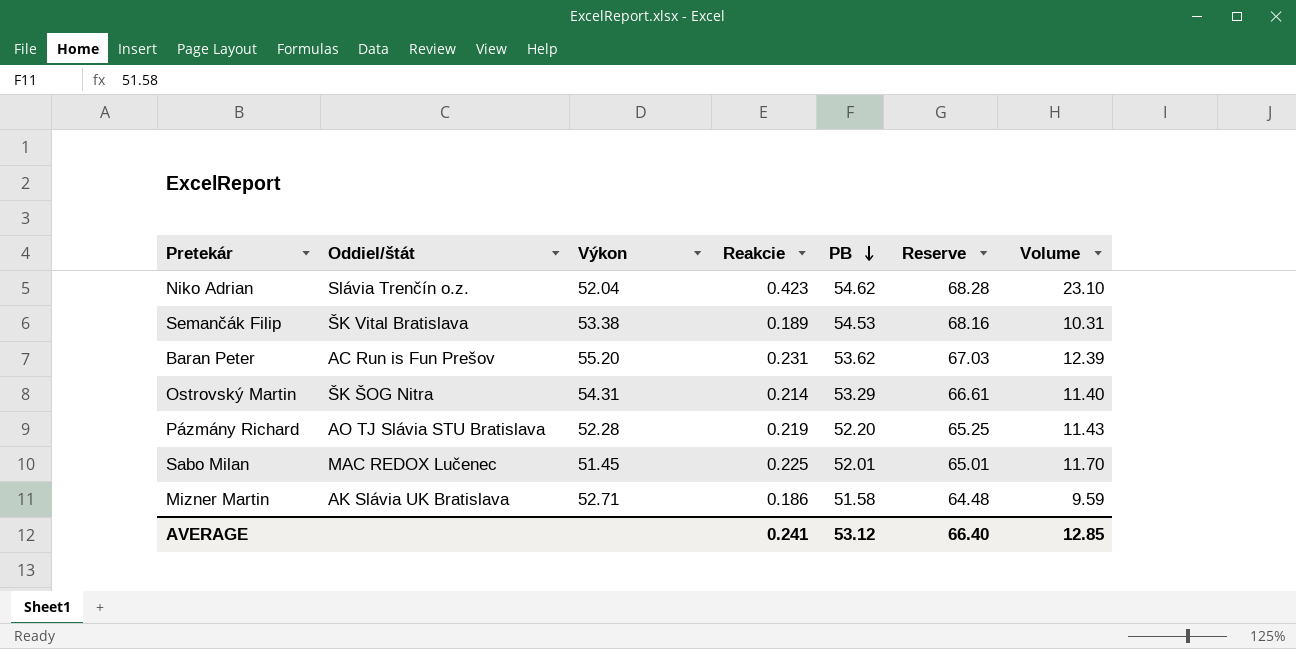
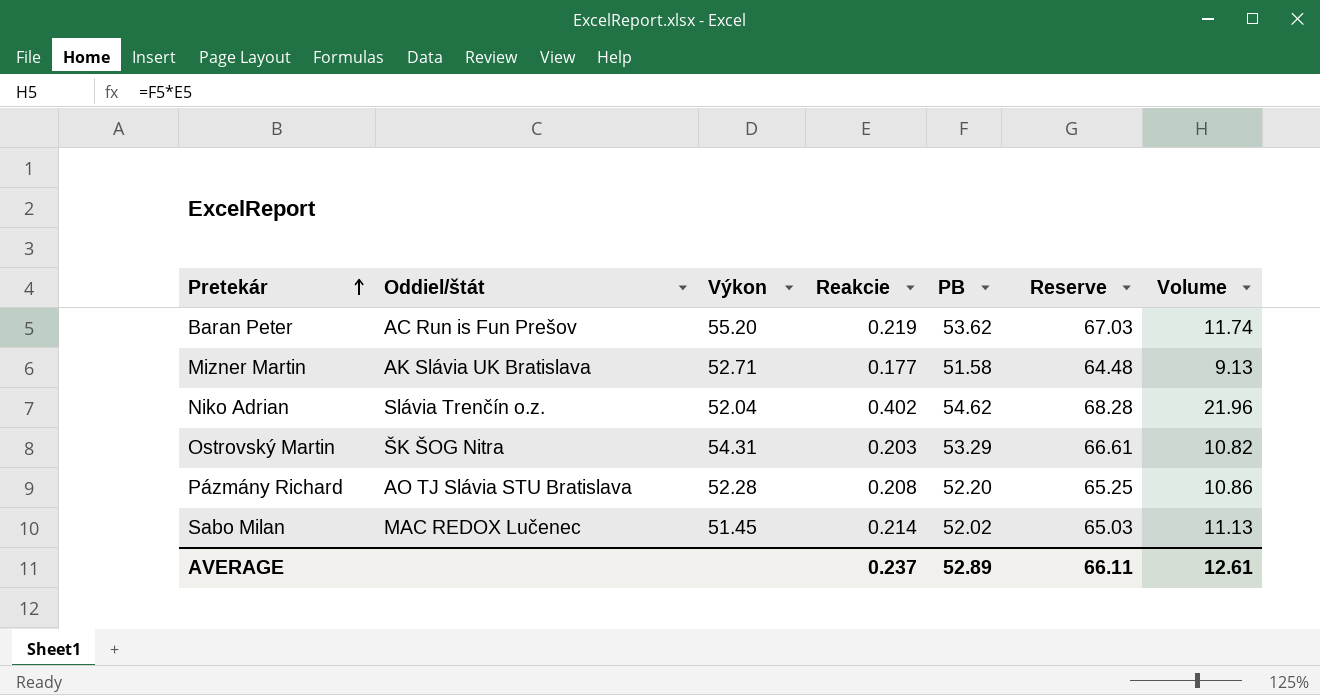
row order: PB descending -> Pretekár ascending
row Semančák Filip: ŠK Vital Bratislava | 53.38 | 0.189 | 54.53 | 68.16 | 10.31 -> none
Baran Peter | Reakcie: 0.231 -> 0.219
Baran Peter | Volume: 12.39 -> 11.74
Mizner Martin | Reakcie: 0.186 -> 0.177
Mizner Martin | Volume: 9.59 -> 9.13
Niko Adrian | Reakcie: 0.423 -> 0.402
Niko Adrian | Volume: 23.10 -> 21.96
Ostrovský Martin | Reakcie: 0.214 -> 0.203
Ostrovský Martin | Volume: 11.40 -> 10.82
Pázmány Richard | Reakcie: 0.219 -> 0.208
Pázmány Richard | Volume: 11.43 -> 10.86
Sabo Milan | Reakcie: 0.225 -> 0.214
Sabo Milan | PB: 52.01 -> 52.02
Sabo Milan | Reserve: 65.01 -> 65.03
Sabo Milan | Volume: 11.70 -> 11.13
AVERAGE | Reakcie: 0.241 -> 0.237
AVERAGE | PB: 53.12 -> 52.89
AVERAGE | Reserve: 66.40 -> 66.11
AVERAGE | Volume: 12.85 -> 12.61

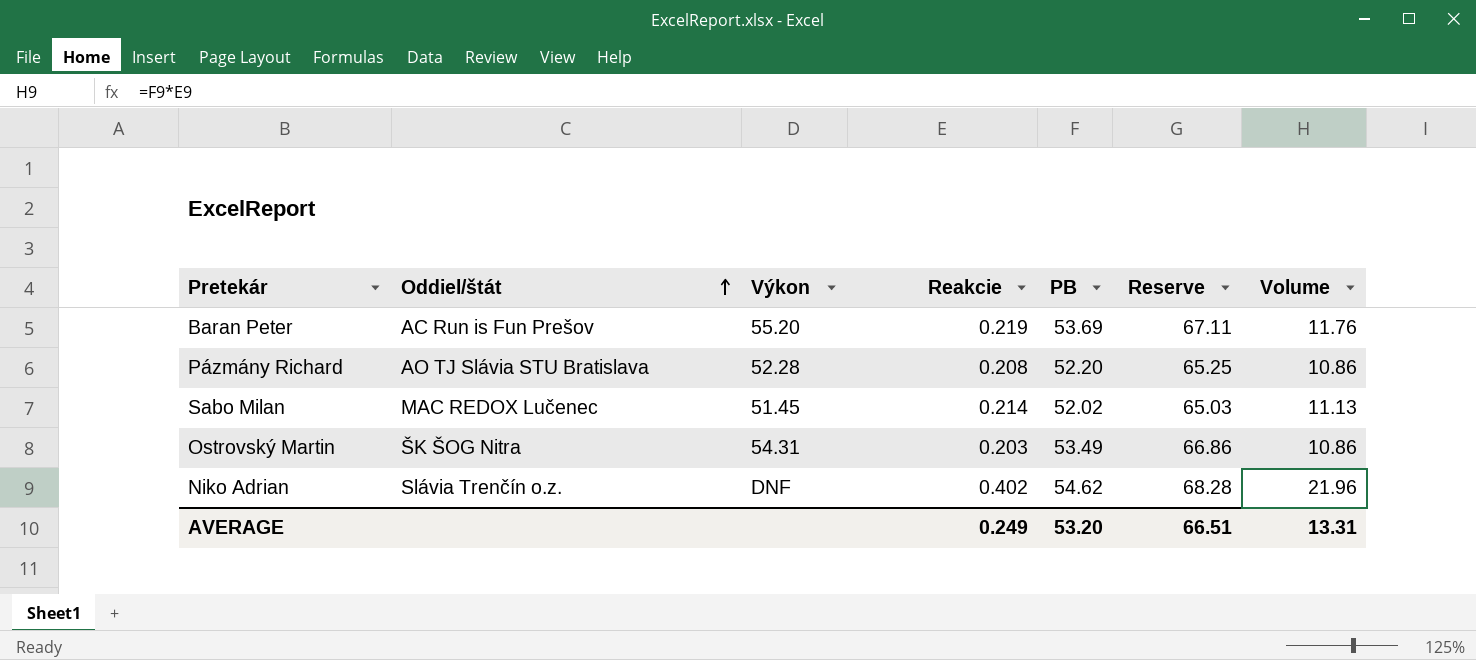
row order: Pretekár ascending -> Oddiel/štát ascending
row Mizner Martin: AK Slávia UK Bratislava | 52.71 | 0.177 | 51.58 | 64.48 | 9.13 -> none
Baran Peter | PB: 53.62 -> 53.69
Baran Peter | Reserve: 67.03 -> 67.11
Baran Peter | Volume: 11.74 -> 11.76
Ostrovský Martin | PB: 53.29 -> 53.49
Ostrovský Martin | Reserve: 66.61 -> 66.86
Ostrovský Martin | Volume: 10.82 -> 10.86
Niko Adrian | Výkon: 52.04 -> DNF
AVERAGE | Reakcie: 0.237 -> 0.249
AVERAGE | PB: 52.89 -> 53.20
AVERAGE | Reserve: 66.11 -> 66.51
AVERAGE | Volume: 12.61 -> 13.31

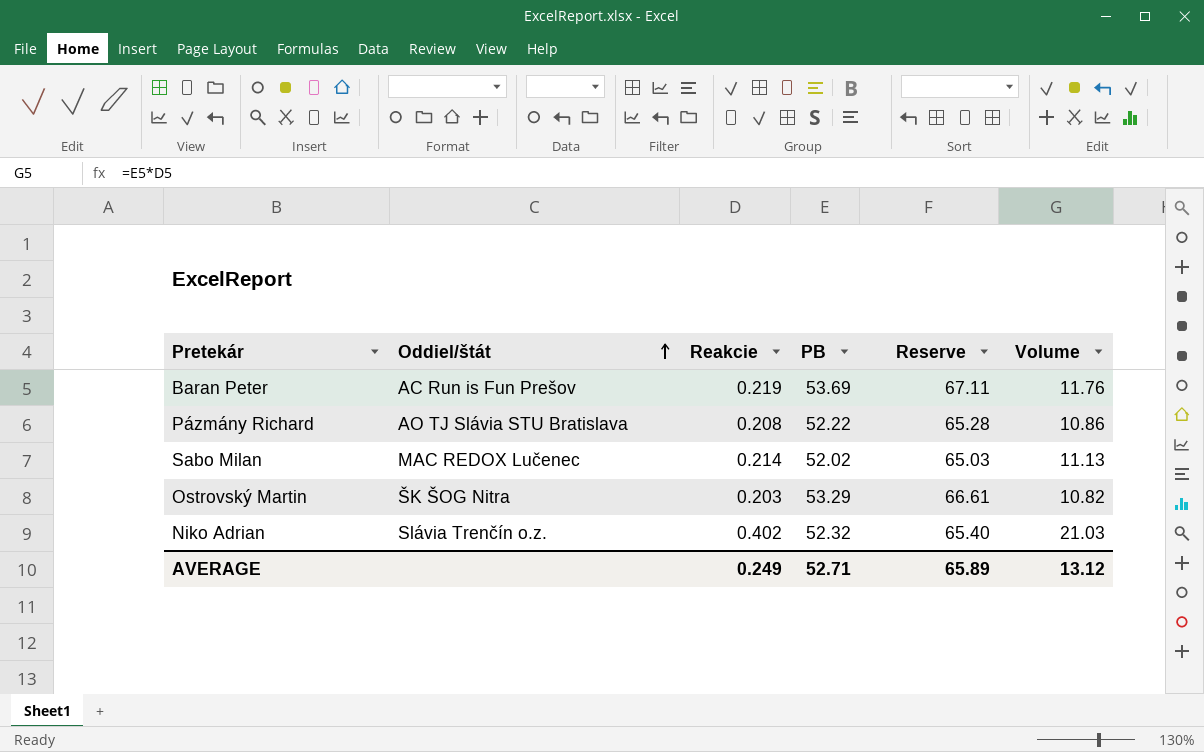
column Výkon | position: 3 -> none
Pázmány Richard | PB: 52.20 -> 52.22
Pázmány Richard | Reserve: 65.25 -> 65.28
Ostrovský Martin | PB: 53.49 -> 53.29
Ostrovský Martin | Reserve: 66.86 -> 66.61
Ostrovský Martin | Volume: 10.86 -> 10.82
Niko Adrian | PB: 54.62 -> 52.32
Niko Adrian | Reserve: 68.28 -> 65.40
Niko Adrian | Volume: 21.96 -> 21.03
AVERAGE | PB: 53.20 -> 52.71
AVERAGE | Reserve: 66.51 -> 65.89
AVERAGE | Volume: 13.31 -> 13.12

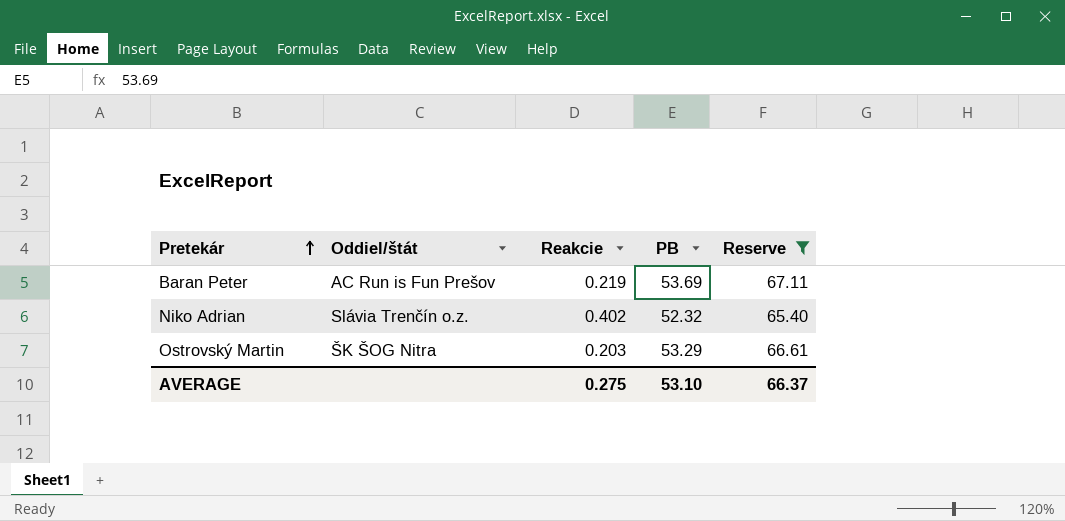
filter: none -> Reserve >= 65.40
row order: Oddiel/štát ascending -> Pretekár ascending
column Volume | formula: [Reakcie] * [PB] -> none
AVERAGE | Reakcie: 0.249 -> 0.275
AVERAGE | PB: 52.71 -> 53.10
AVERAGE | Reserve: 65.89 -> 66.37

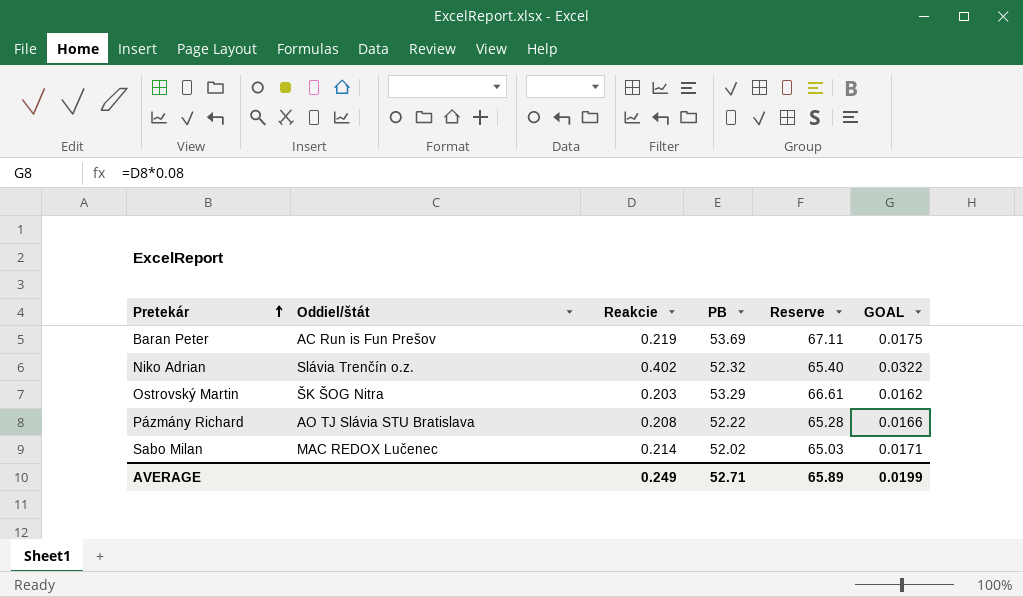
filter: Reserve >= 65.40 -> none
column GOAL | formula: none -> [Reakcie] * 0.08
AVERAGE | Reakcie: 0.275 -> 0.249
AVERAGE | PB: 53.10 -> 52.71
AVERAGE | Reserve: 66.37 -> 65.89

